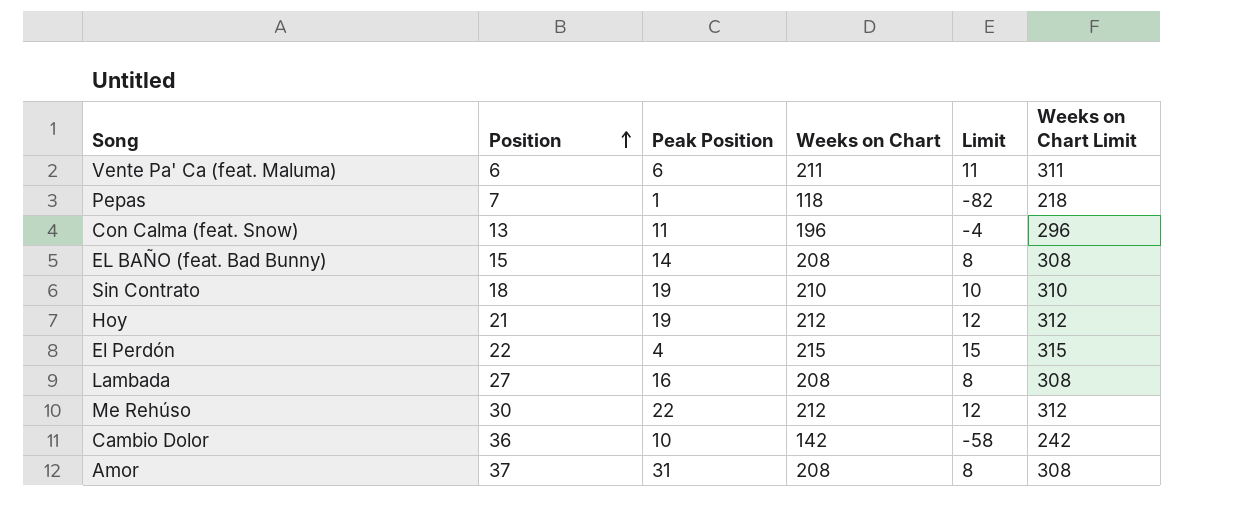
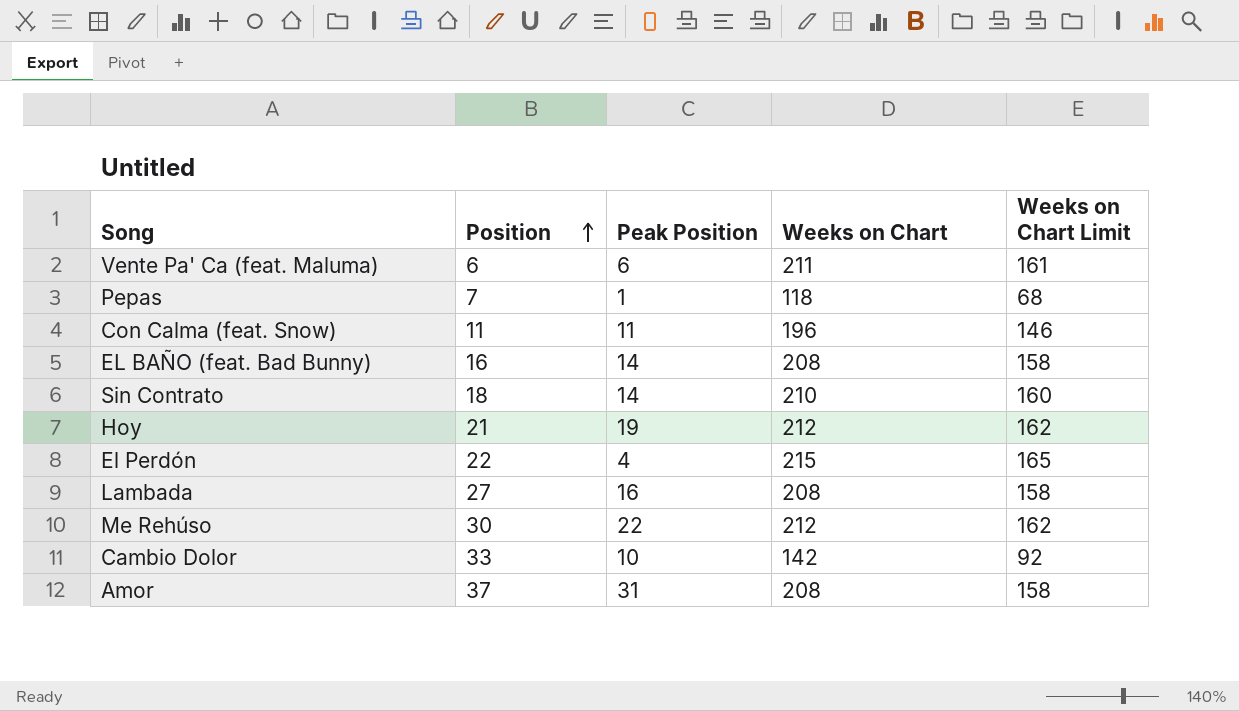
column Limit | formula: [Weeks on Chart] - 200 -> none
column Weeks on Chart Limit | formula: [Weeks on Chart] + 100 -> [Weeks on Chart] - 50
Con Calma (feat. Snow) | Position: 13 -> 11
EL BAÑO (feat. Bad Bunny) | Position: 15 -> 16
Sin Contrato | Peak Position: 19 -> 14
Cambio Dolor | Position: 36 -> 33

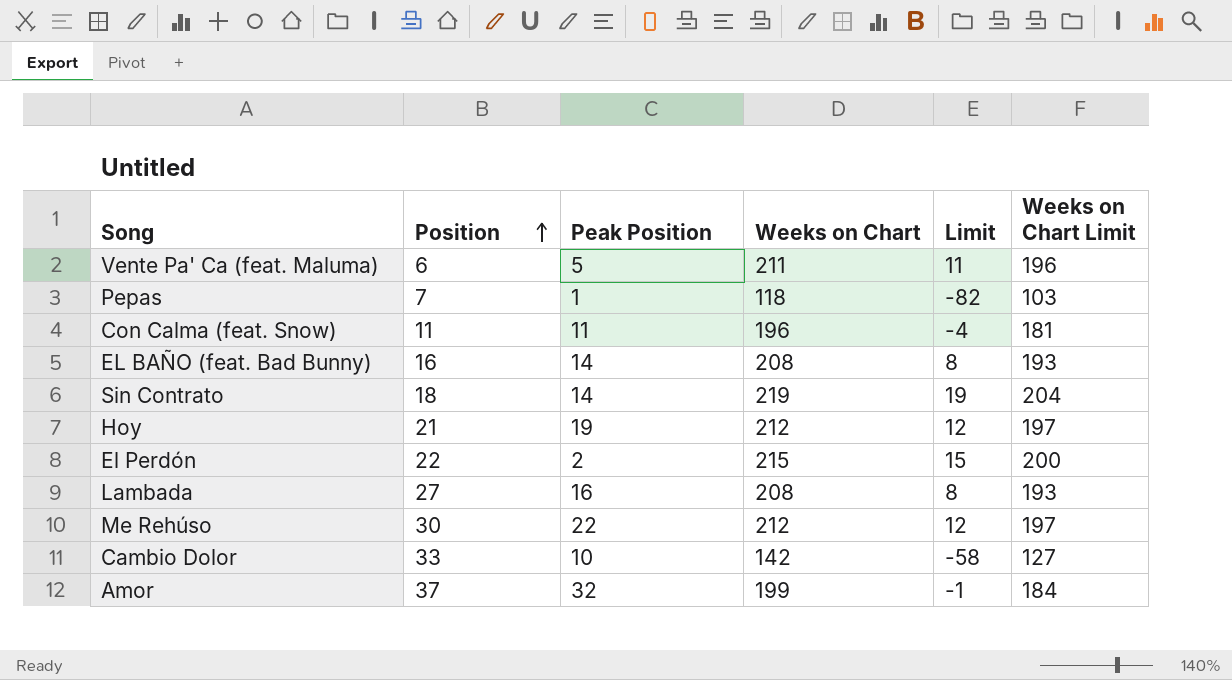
column Limit | formula: none -> [Weeks on Chart] - 200
column Weeks on Chart Limit | formula: [Weeks on Chart] - 50 -> [Weeks on Chart] - 15
Vente Pa' Ca (feat. Maluma) | Peak Position: 6 -> 5
Sin Contrato | Weeks on Chart: 210 -> 219
El Perdón | Peak Position: 4 -> 2
Amor | Peak Position: 31 -> 32
Amor | Weeks on Chart: 208 -> 199

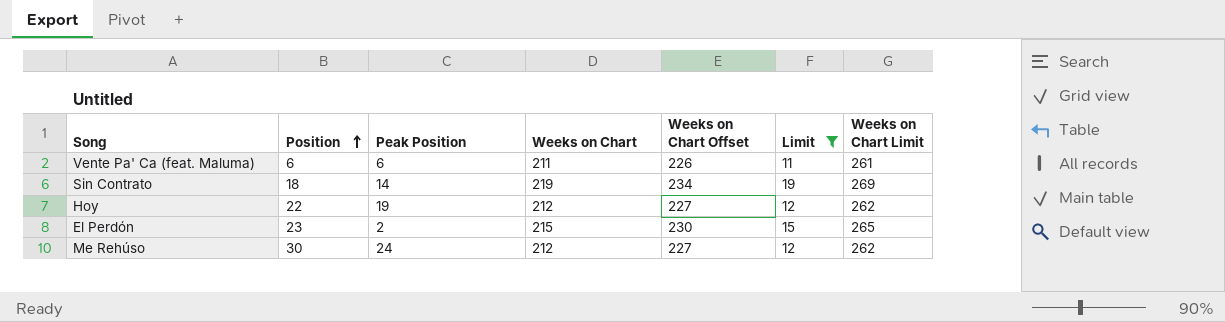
filter: none -> Limit >= 11
column Weeks on Chart Offset | formula: none -> [Weeks on Chart] + 15
column Weeks on Chart Limit | formula: [Weeks on Chart] - 15 -> [Weeks on Chart] + 50
Vente Pa' Ca (feat. Maluma) | Peak Position: 5 -> 6
Hoy | Position: 21 -> 22
El Perdón | Position: 22 -> 23
Me Rehúso | Peak Position: 22 -> 24

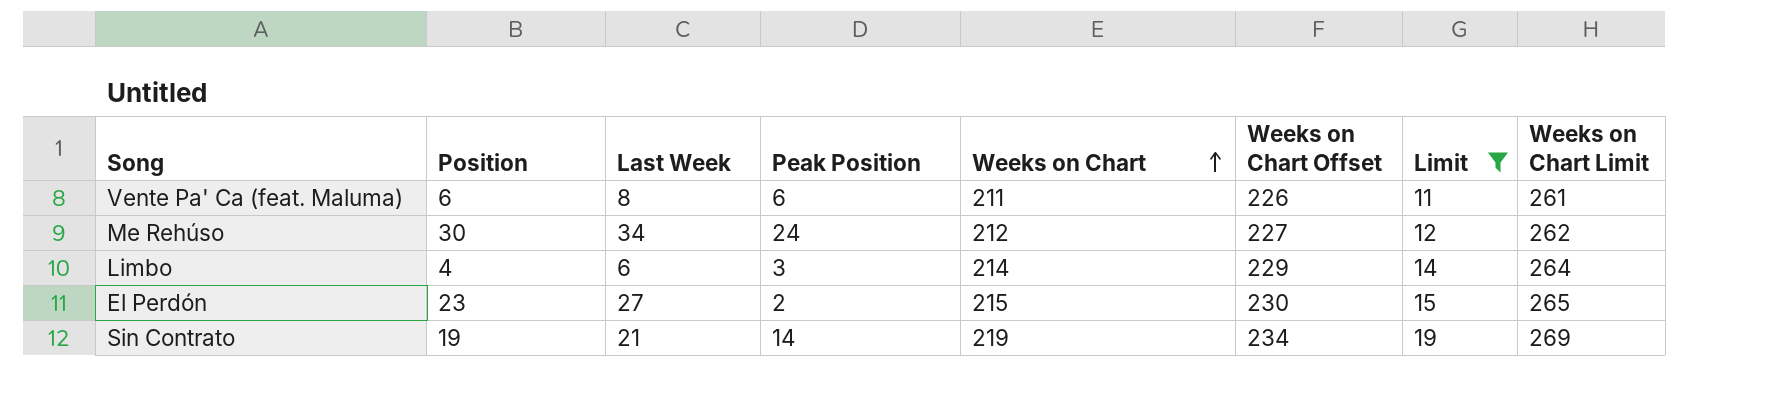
row order: Position ascending -> Weeks on Chart ascending
column Last Week | position: none -> 3
row Hoy: 22 | 19 | 212 | 227 | 12 | 262 -> none
row Limbo: none -> 4 | 6 | 3 | 214 | 229 | 14 | 264
Sin Contrato | Position: 18 -> 19

